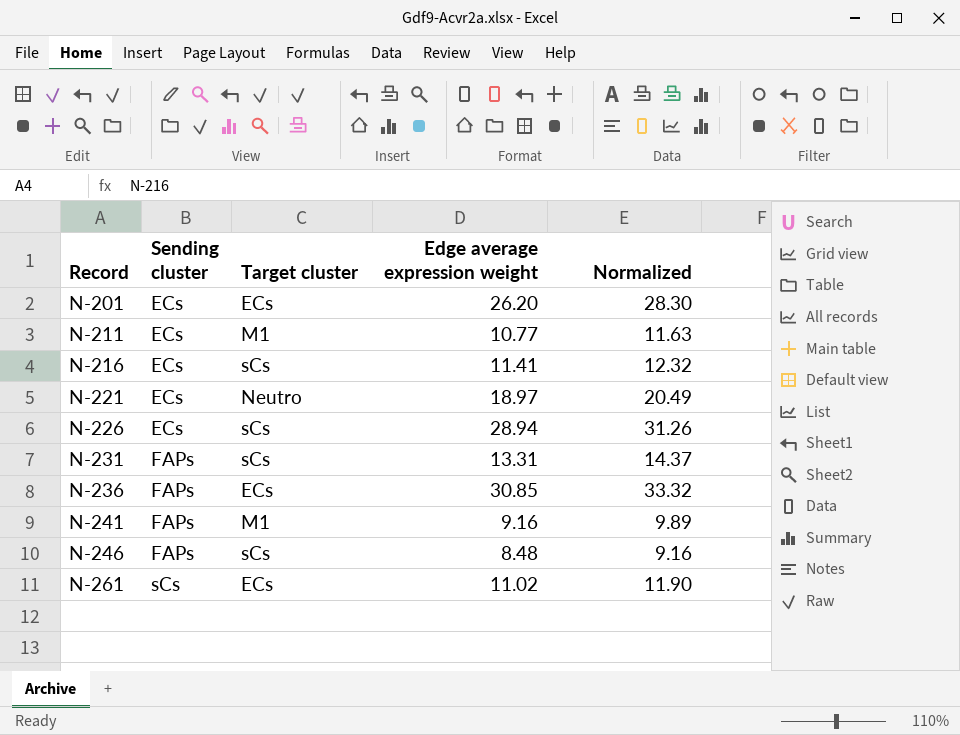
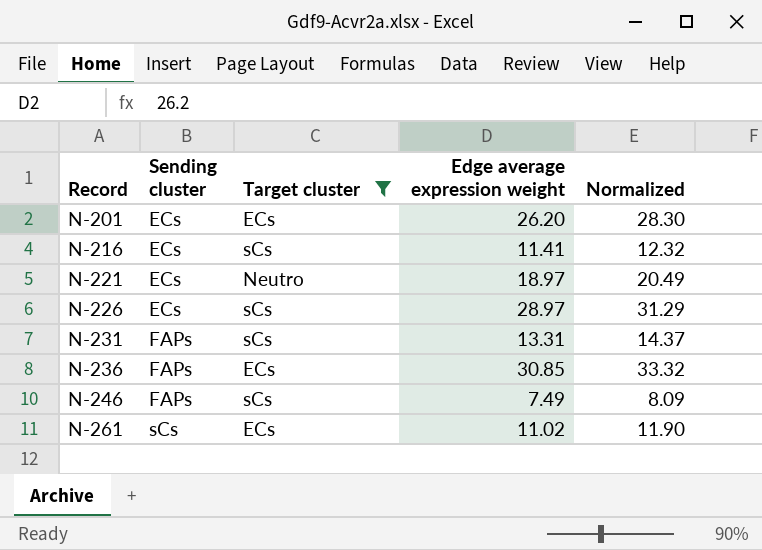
filter: none -> Target cluster != M1
N-226 | Edge average expression weight: 28.94 -> 28.97
N-226 | Normalized: 31.26 -> 31.29
N-246 | Edge average expression weight: 8.48 -> 7.49
N-246 | Normalized: 9.16 -> 8.09

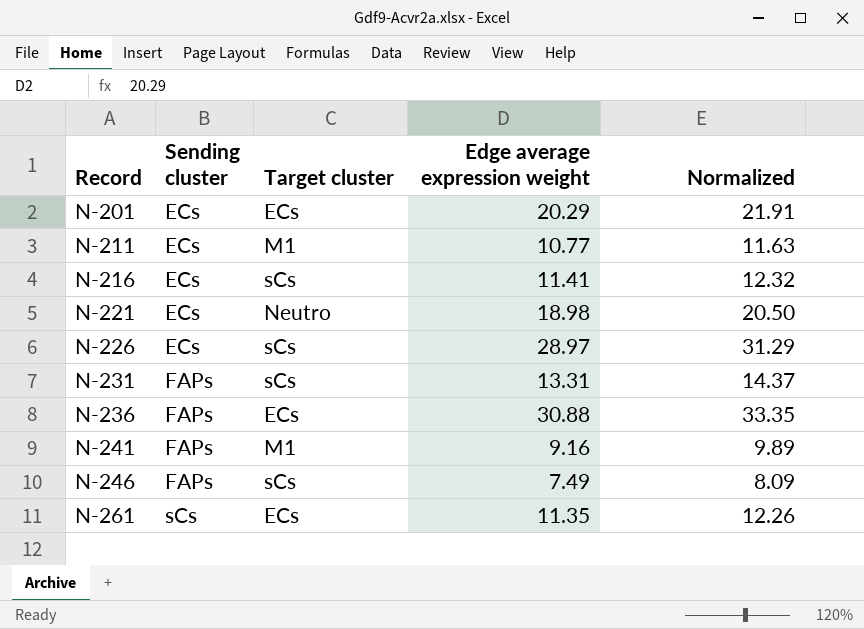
filter: Target cluster != M1 -> none
N-201 | Edge average expression weight: 26.20 -> 20.29
N-201 | Normalized: 28.30 -> 21.91
N-221 | Edge average expression weight: 18.97 -> 18.98
N-221 | Normalized: 20.49 -> 20.50
N-236 | Edge average expression weight: 30.85 -> 30.88
N-236 | Normalized: 33.32 -> 33.35
N-261 | Edge average expression weight: 11.02 -> 11.35
N-261 | Normalized: 11.90 -> 12.26

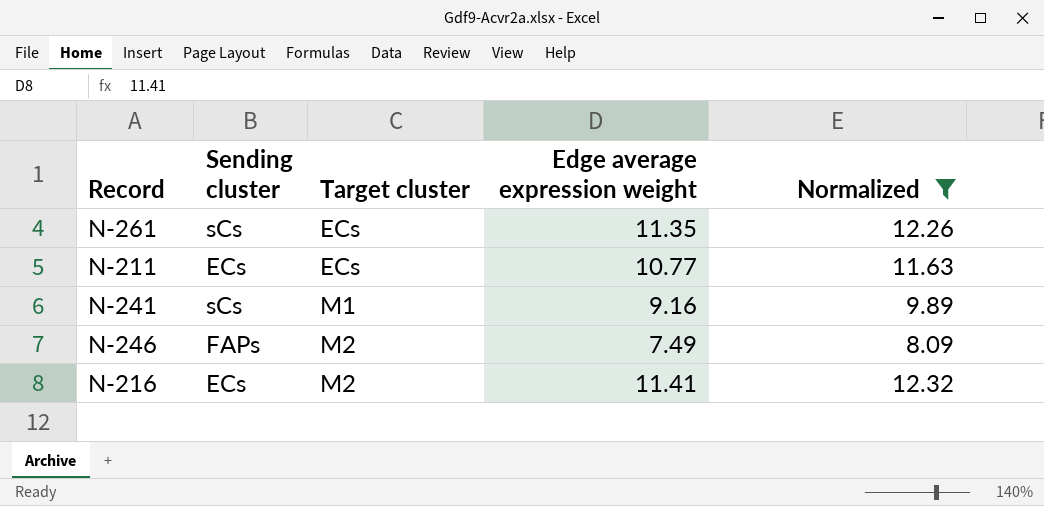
filter: none -> Normalized <= 12.32
row order: Record ascending -> Target cluster ascending
N-211 | Target cluster: M1 -> ECs
N-241 | Sending cluster: FAPs -> sCs
N-246 | Target cluster: sCs -> M2
N-216 | Target cluster: sCs -> M2

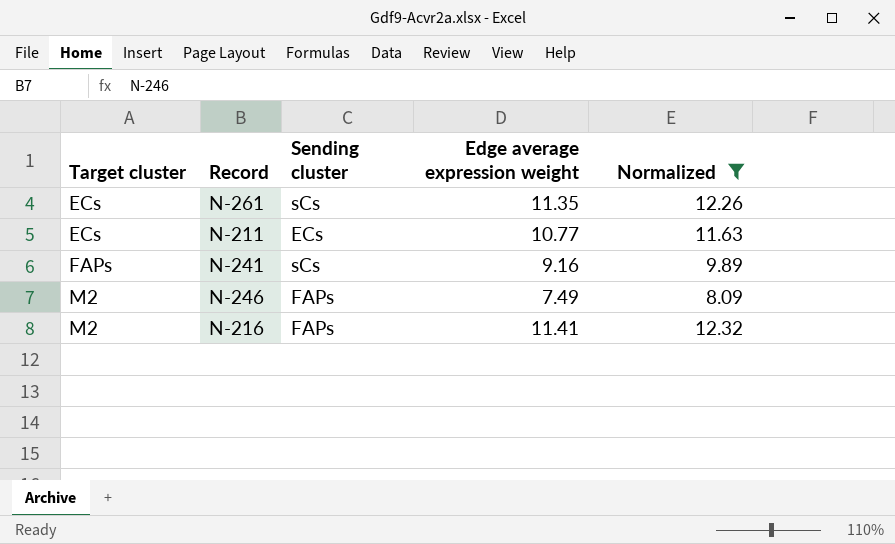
column Target cluster | position: 3 -> 1
N-241 | Target cluster: M1 -> FAPs
N-216 | Sending cluster: ECs -> FAPs

